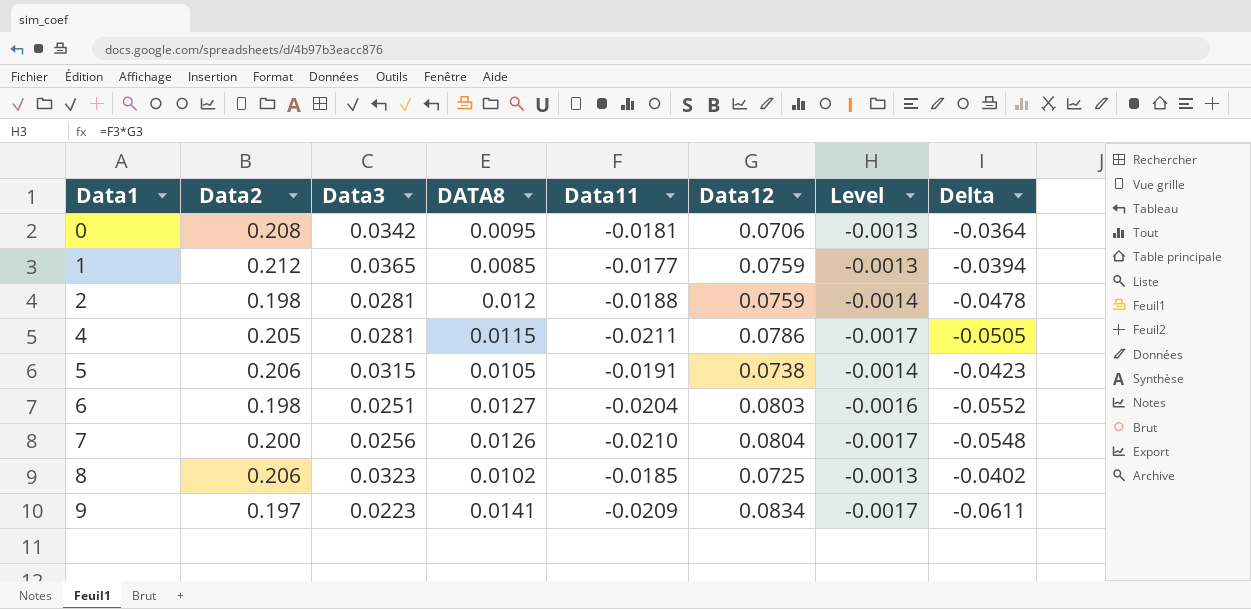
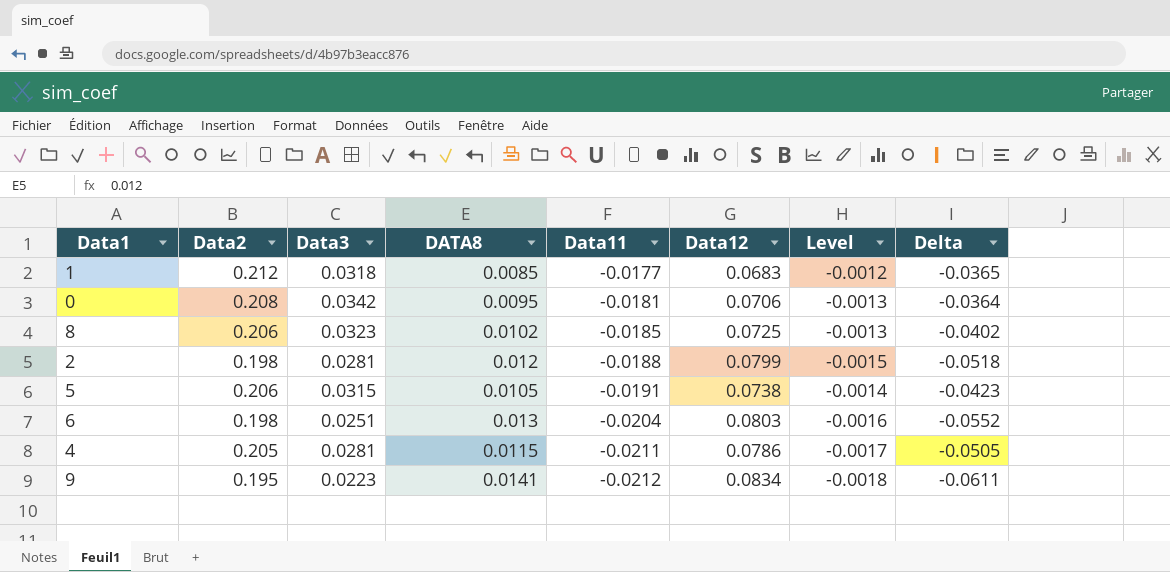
row order: Data1 ascending -> Data11 descending
row 7: 0.200 | 0.0256 | 0.0126 | -0.0210 | 0.0804 | -0.0017 | -0.0548 -> none
1 | Data3: 0.0365 -> 0.0318
1 | Data12: 0.0759 -> 0.0683
1 | Level: -0.0013 -> -0.0012
1 | Delta: -0.0394 -> -0.0365
2 | Data12: 0.0759 -> 0.0799
2 | Level: -0.0014 -> -0.0015
2 | Delta: -0.0478 -> -0.0518
6 | DATA8: 0.0127 -> 0.013
9 | Data2: 0.197 -> 0.195
9 | Data11: -0.0209 -> -0.0212
9 | Level: -0.0017 -> -0.0018

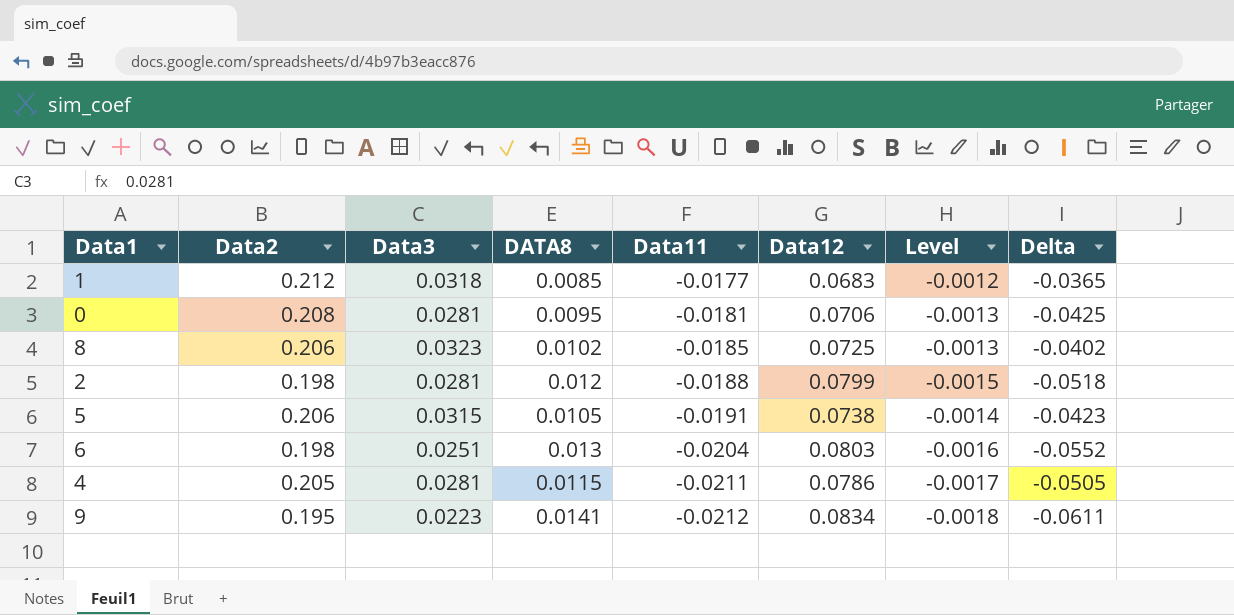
0 | Data3: 0.0342 -> 0.0281
0 | Delta: -0.0364 -> -0.0425

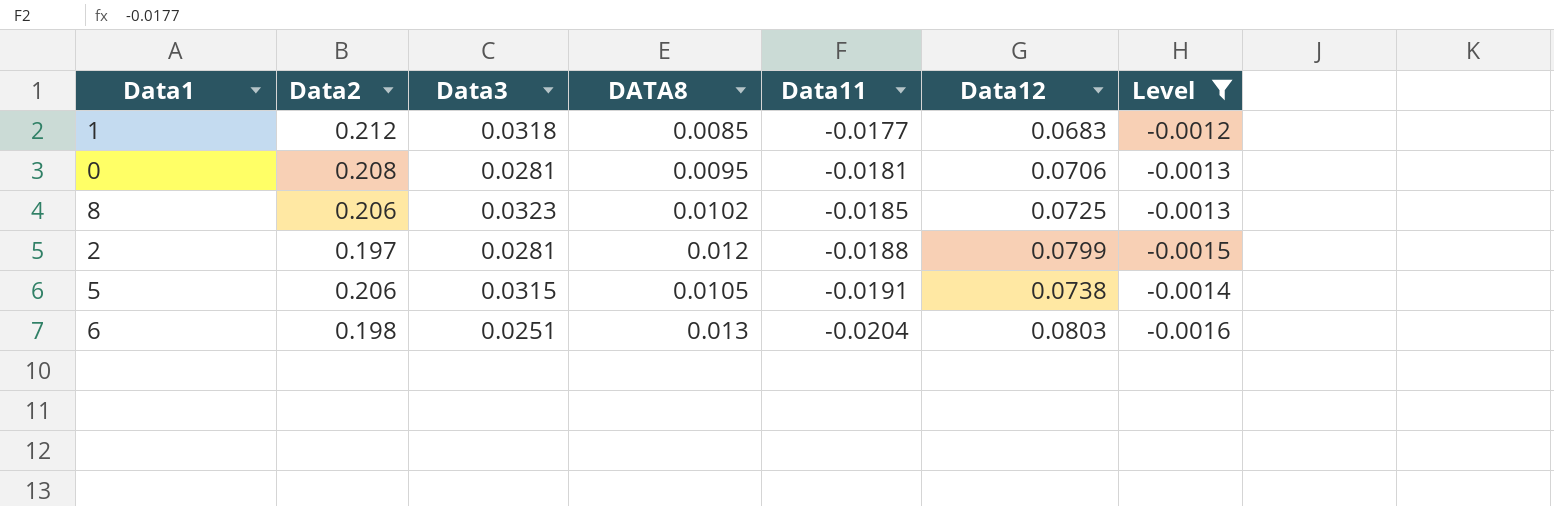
filter: none -> Level >= -0.0016
column Delta | formula: [Data3] - [Data12] -> none
2 | Data2: 0.198 -> 0.197

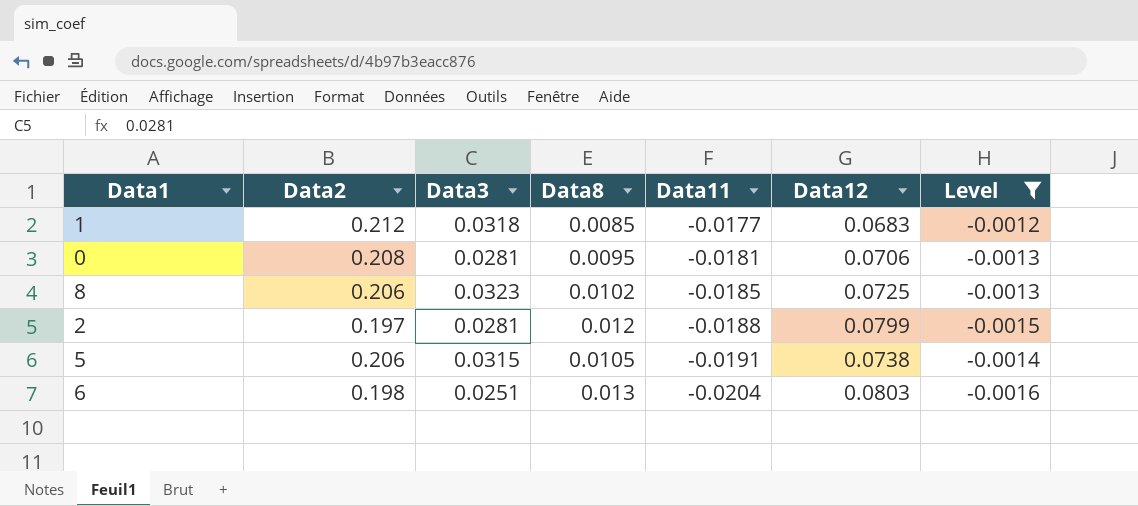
column name: DATA8 -> Data8

